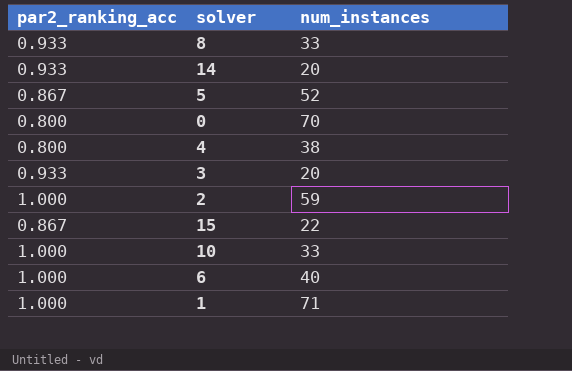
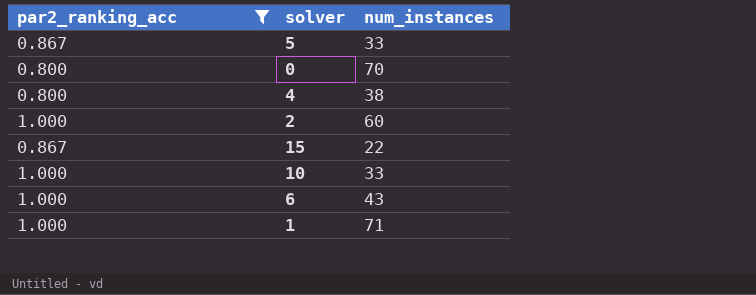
filter: none -> par2_ranking_acc != 0.933
5 | num_instances: 52 -> 33
2 | num_instances: 59 -> 60
6 | num_instances: 40 -> 43

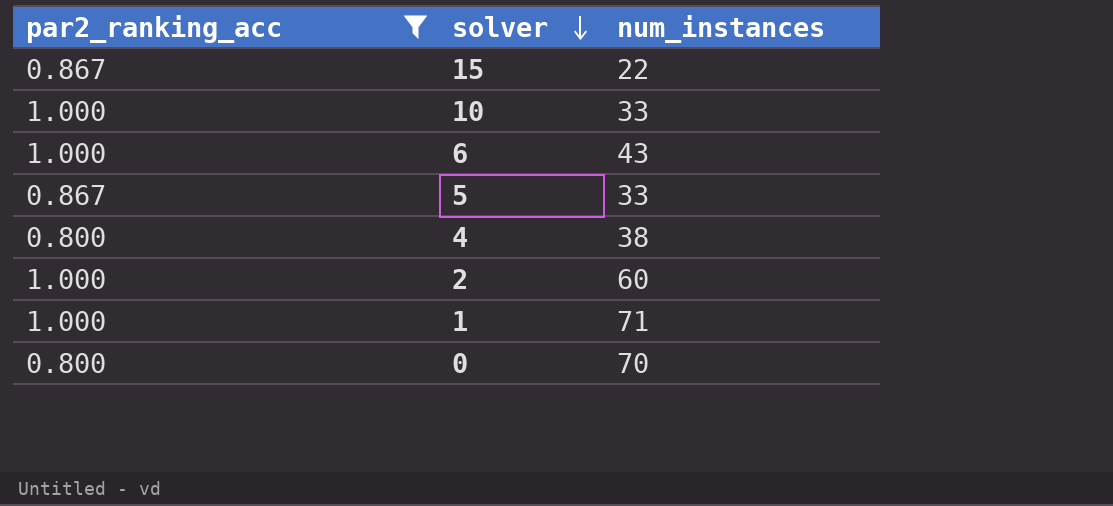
row order: none -> solver descending

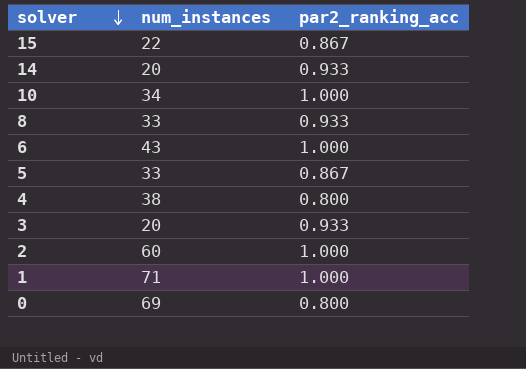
filter: par2_ranking_acc != 0.933 -> none
column par2_ranking_acc | position: 1 -> 3
10 | num_instances: 33 -> 34
0 | num_instances: 70 -> 69

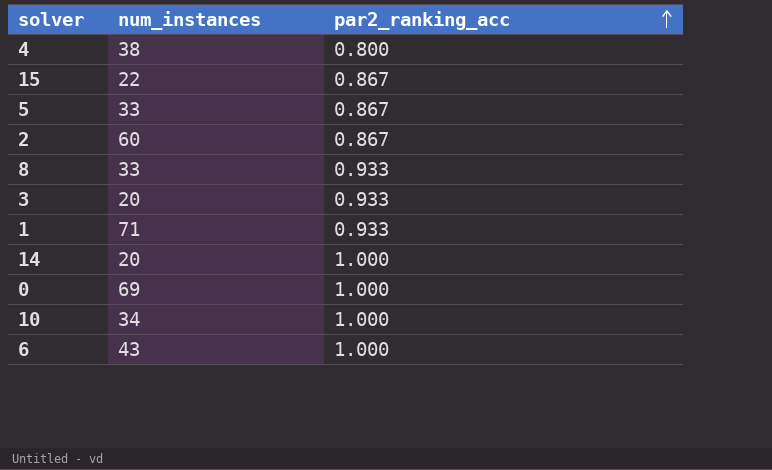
row order: solver descending -> par2_ranking_acc ascending
2 | par2_ranking_acc: 1.000 -> 0.867
1 | par2_ranking_acc: 1.000 -> 0.933
14 | par2_ranking_acc: 0.933 -> 1.000
0 | par2_ranking_acc: 0.800 -> 1.000

